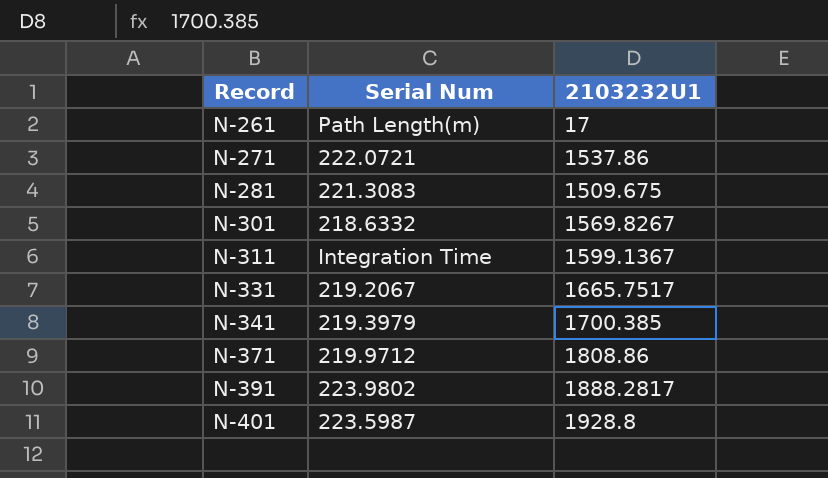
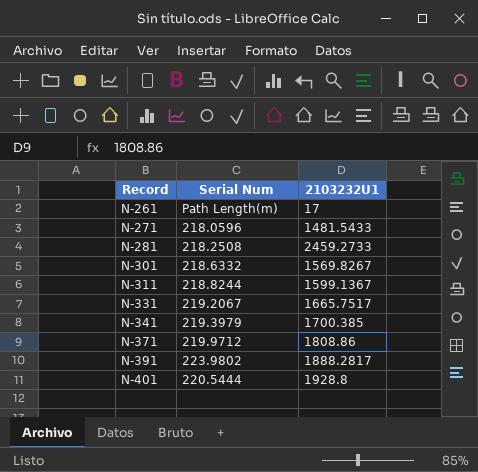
N-271 | Serial Num: 222.0721 -> 218.0596
N-271 | 2103232U1: 1537.86 -> 1481.5433
N-281 | Serial Num: 221.3083 -> 218.2508
N-281 | 2103232U1: 1509.675 -> 2459.2733
N-311 | Serial Num: Integration Time -> 218.8244
N-401 | Serial Num: 223.5987 -> 220.5444

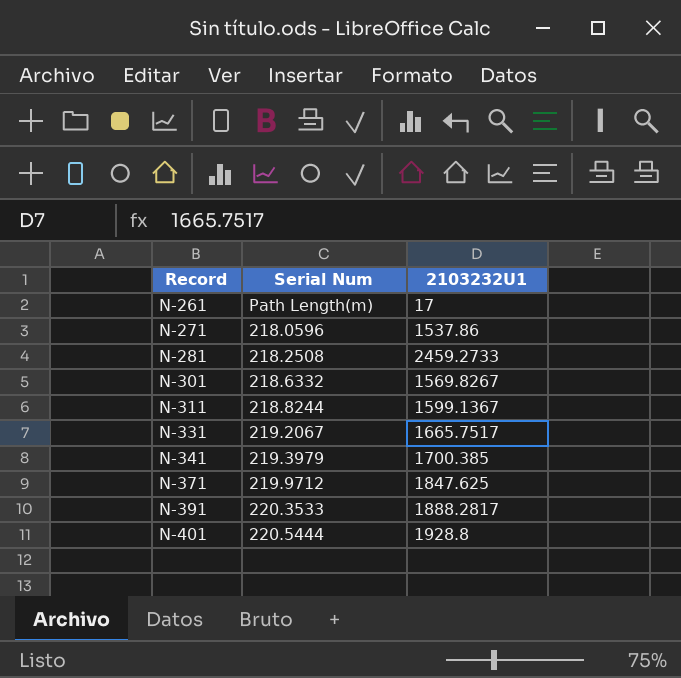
N-271 | 2103232U1: 1481.5433 -> 1537.86
N-371 | 2103232U1: 1808.86 -> 1847.625
N-391 | Serial Num: 223.9802 -> 220.3533

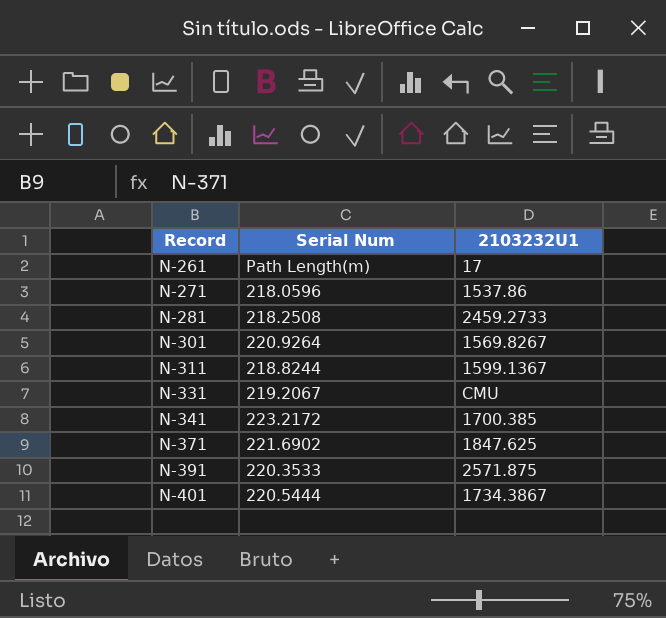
N-301 | Serial Num: 218.6332 -> 220.9264
N-331 | 2103232U1: 1665.7517 -> CMU
N-341 | Serial Num: 219.3979 -> 223.2172
N-371 | Serial Num: 219.9712 -> 221.6902
N-391 | 2103232U1: 1888.2817 -> 2571.875
N-401 | 2103232U1: 1928.8 -> 1734.3867

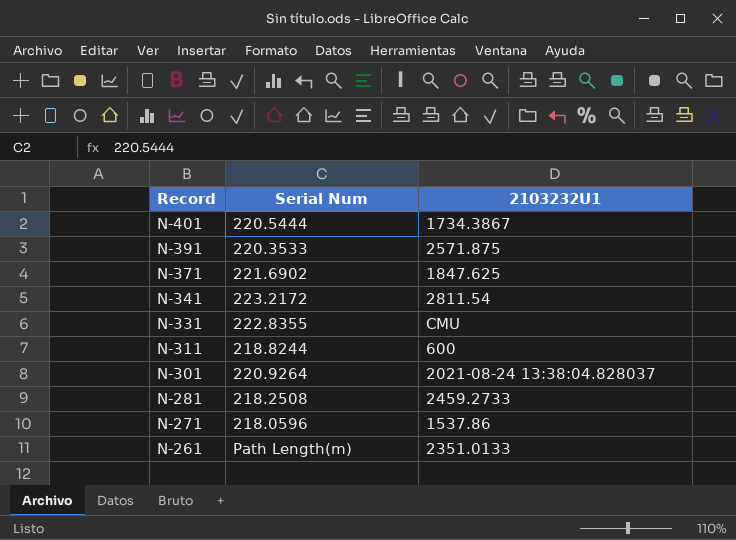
row order: Record ascending -> Record descending
N-341 | 2103232U1: 1700.385 -> 2811.54
N-331 | Serial Num: 219.2067 -> 222.8355
N-311 | 2103232U1: 1599.1367 -> 600
N-301 | 2103232U1: 1569.8267 -> 2021-08-24 13:38:04.828037
N-261 | 2103232U1: 17 -> 2351.0133

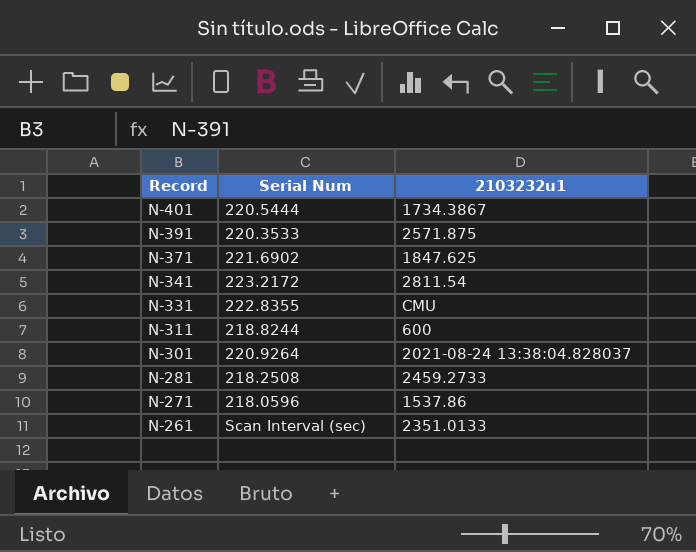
column name: 2103232U1 -> 2103232u1
N-261 | Serial Num: Path Length(m) -> Scan Interval (sec)

